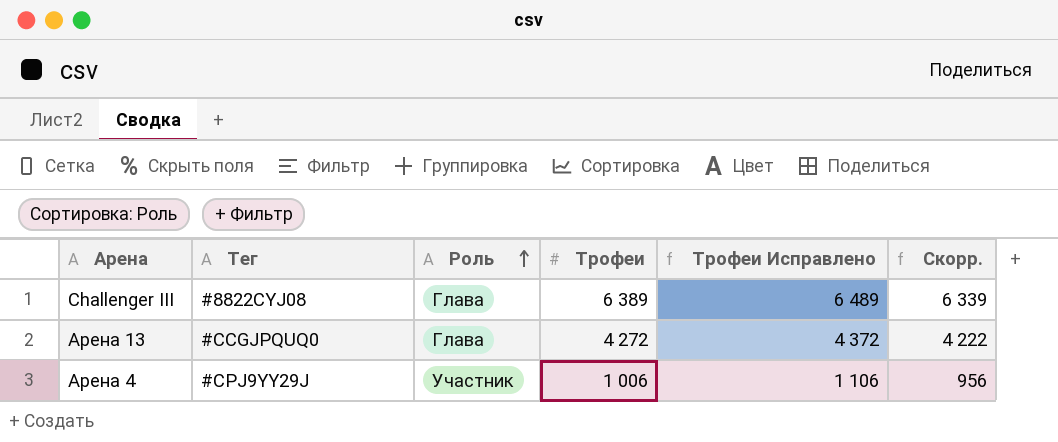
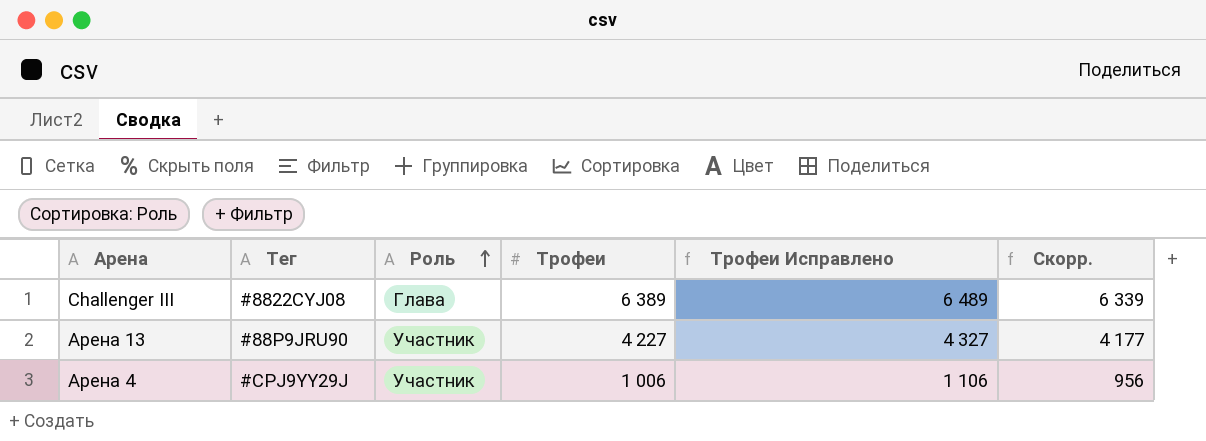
Арена 13 | Тег: #CCGJPQUQ0 -> #88P9JRU90
Арена 13 | Роль: Глава -> Участник
Арена 13 | Трофеи: 4 272 -> 4 227
Арена 13 | Трофеи Исправлено: 4 372 -> 4 327
Арена 13 | Скорр.: 4 222 -> 4 177

